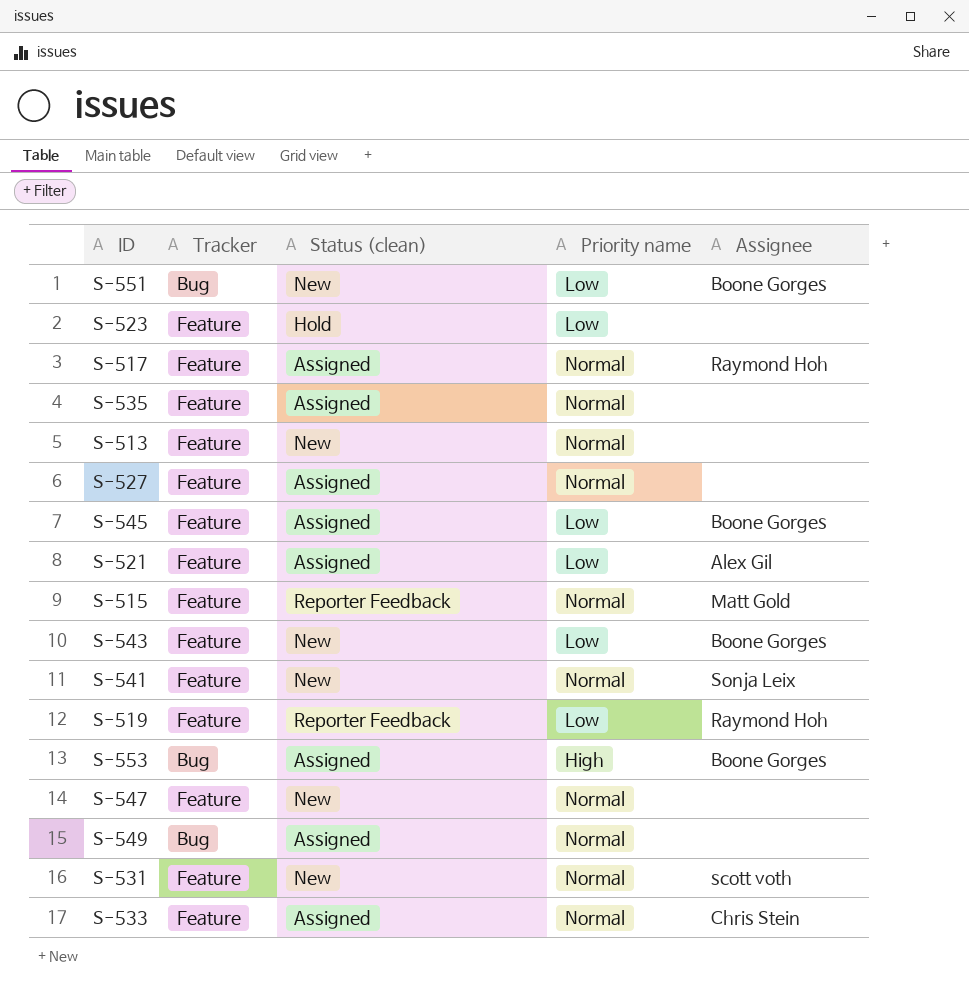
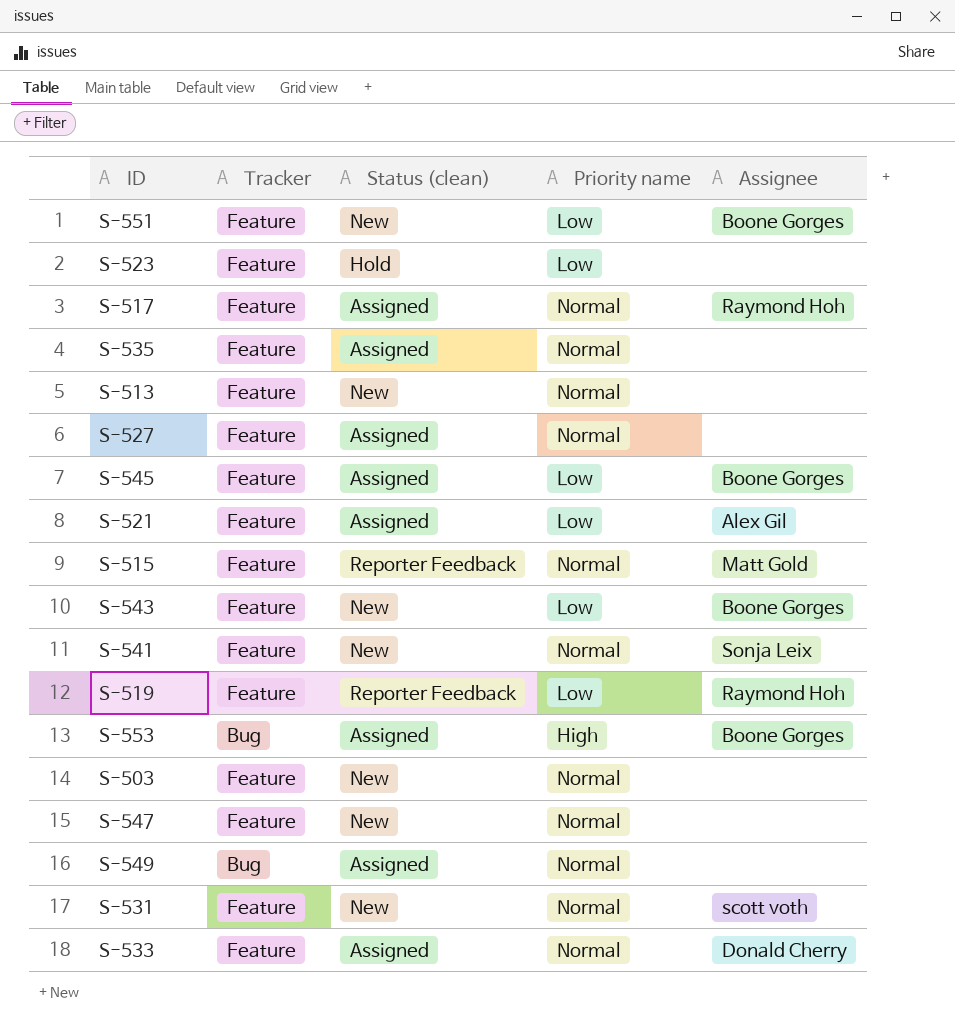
S-551 | Tracker: Bug -> Feature
row S-503: none -> Feature | New | Normal | none
S-533 | Assignee: Chris Stein -> Donald Cherry

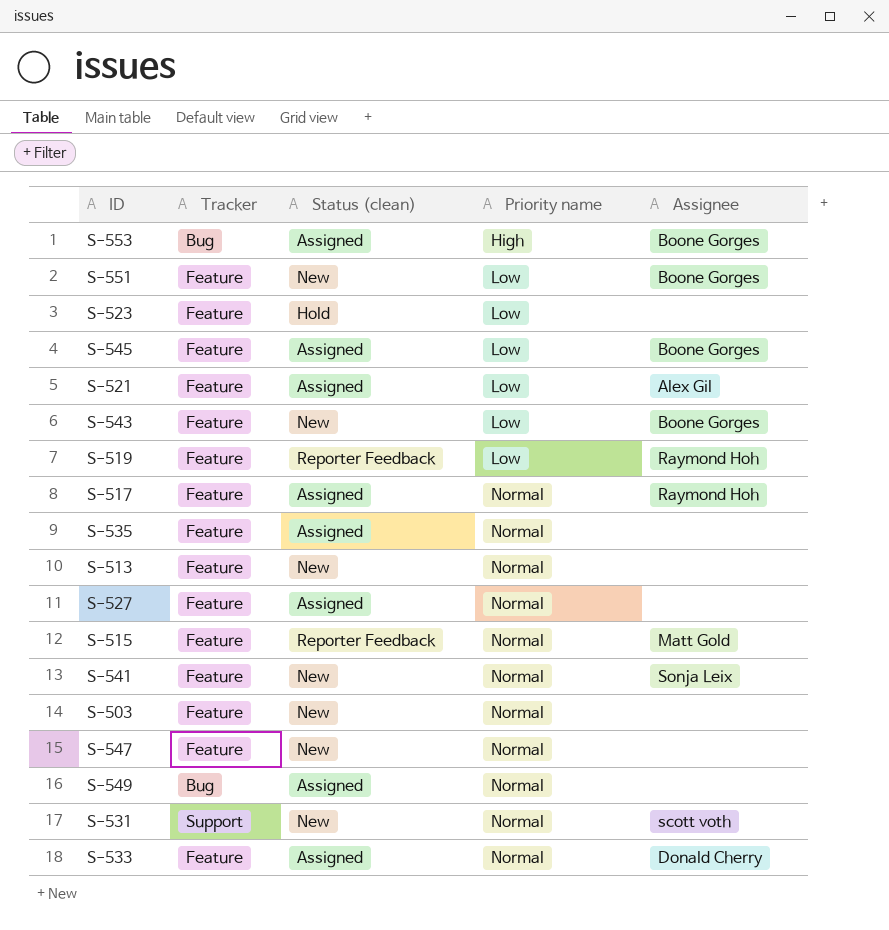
row order: none -> Priority name ascending
S-531 | Tracker: Feature -> Support

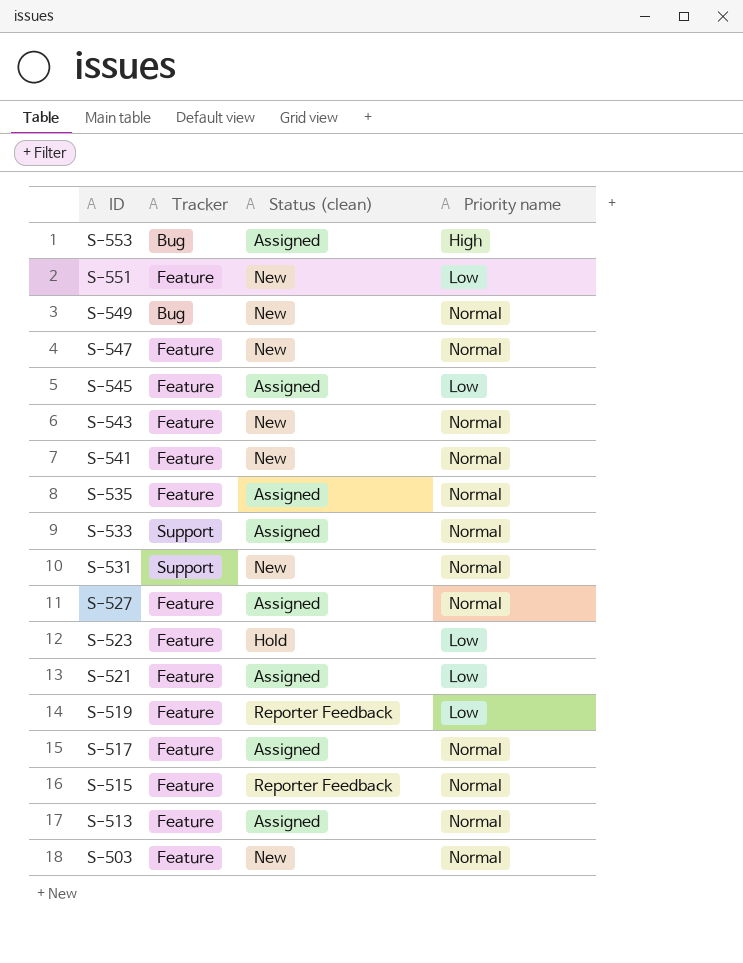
row order: Priority name ascending -> ID descending
column Assignee | position: 5 -> none
S-549 | Status (clean): Assigned -> New
S-543 | Priority name: Low -> Normal
S-533 | Tracker: Feature -> Support
S-513 | Status (clean): New -> Assigned

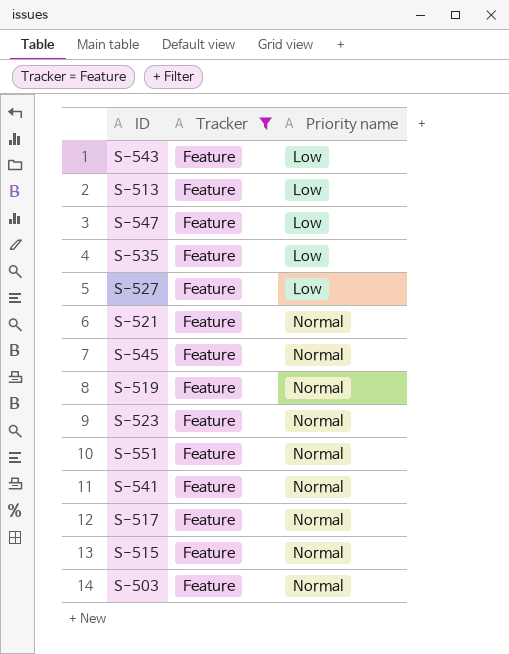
filter: none -> Tracker = Feature
row order: ID descending -> Priority name ascending
column Status (clean) | position: 3 -> none
S-543 | Priority name: Normal -> Low
S-513 | Priority name: Normal -> Low
S-547 | Priority name: Normal -> Low
S-535 | Priority name: Normal -> Low
S-527 | Priority name: Normal -> Low
S-521 | Priority name: Low -> Normal
S-545 | Priority name: Low -> Normal
S-519 | Priority name: Low -> Normal
S-523 | Priority name: Low -> Normal
S-551 | Priority name: Low -> Normal

